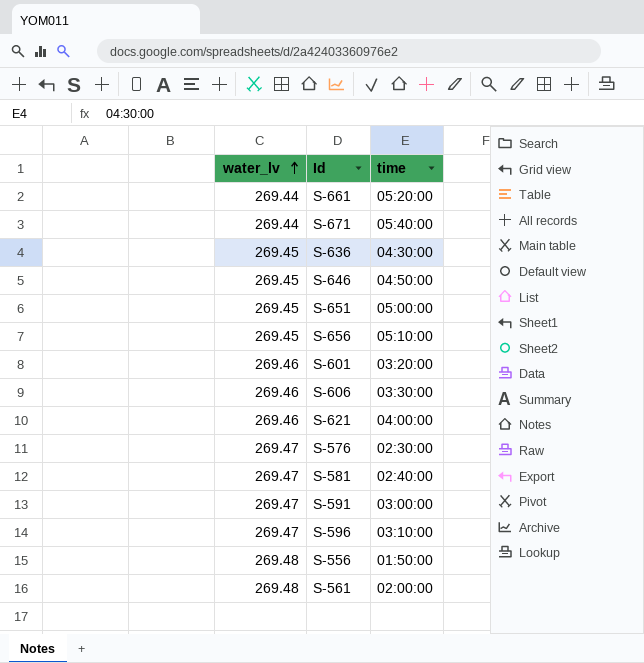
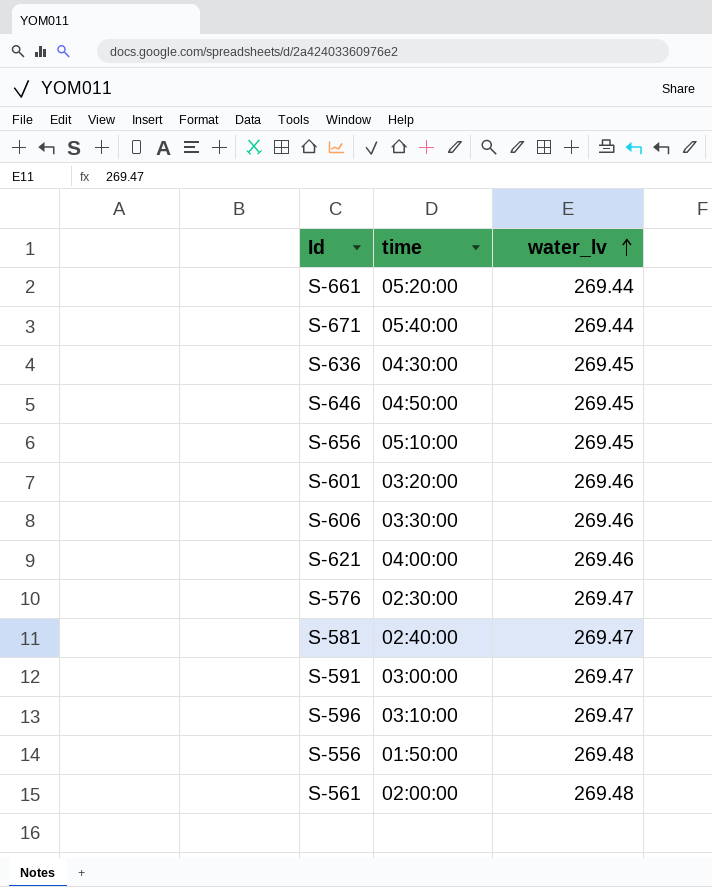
column water_lv | position: 1 -> 3
row S-651: 269.45 | 05:00:00 -> none

